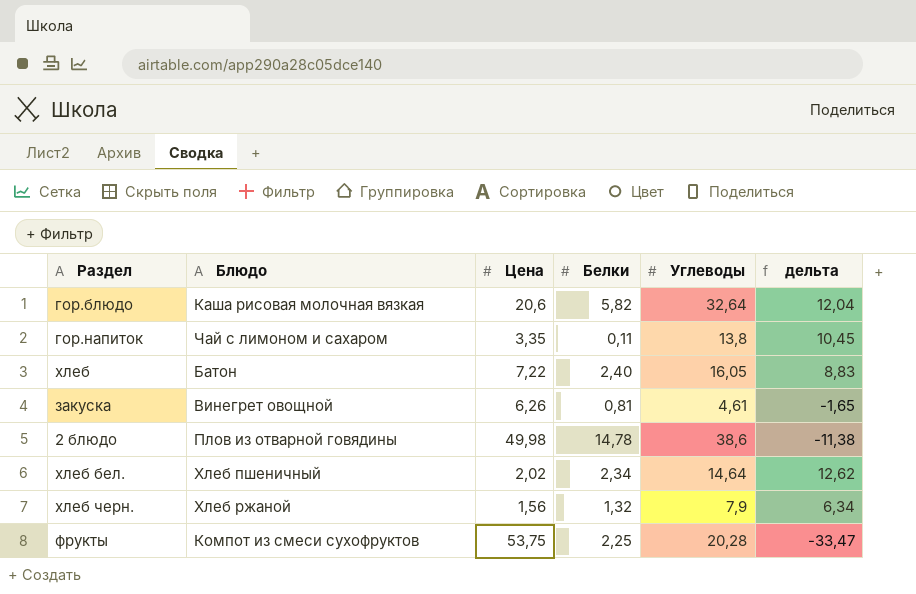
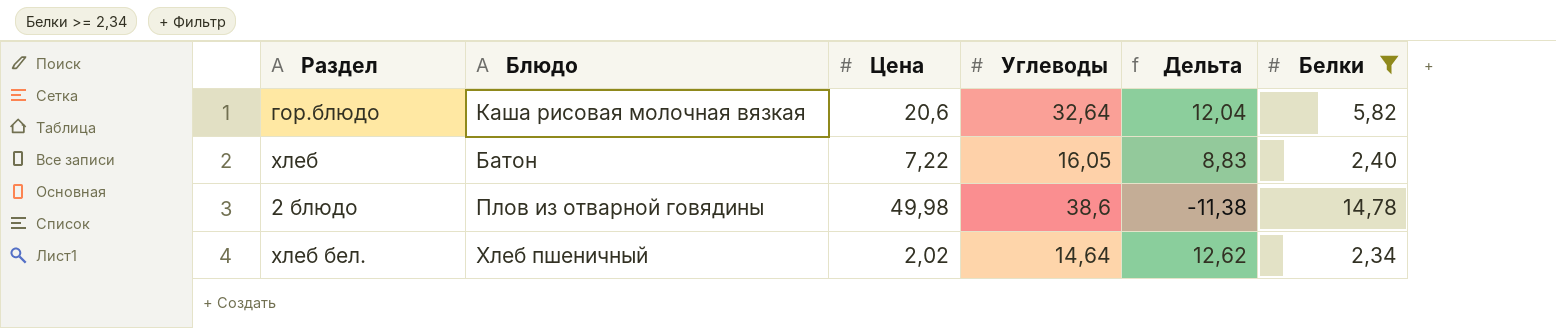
filter: none -> Белки >= 2,34
column name: дельта -> Дельта
column Белки | position: 4 -> 6

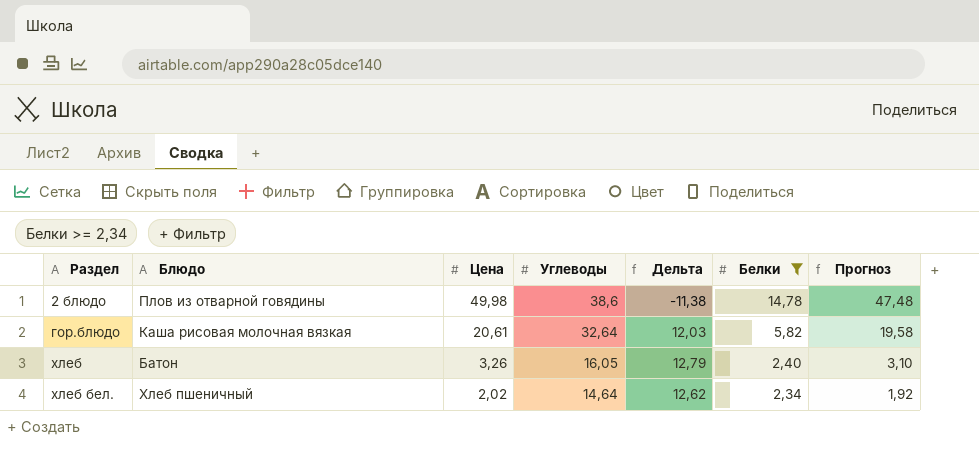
row order: none -> Раздел ascending
column Прогноз | formula: none -> [Цена] * 0,95
гор.блюдо | Цена: 20,6 -> 20,61
гор.блюдо | Дельта: 12,04 -> 12,03
хлеб | Цена: 7,22 -> 3,26
хлеб | Дельта: 8,83 -> 12,79

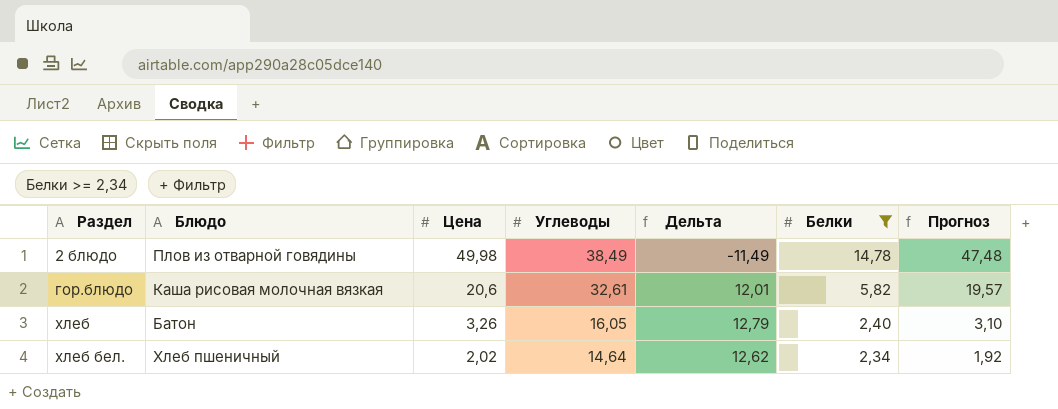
2 блюдо | Углеводы: 38,6 -> 38,49
2 блюдо | Дельта: -11,38 -> -11,49
гор.блюдо | Цена: 20,61 -> 20,6
гор.блюдо | Углеводы: 32,64 -> 32,61
гор.блюдо | Дельта: 12,03 -> 12,01
гор.блюдо | Прогноз: 19,58 -> 19,57

